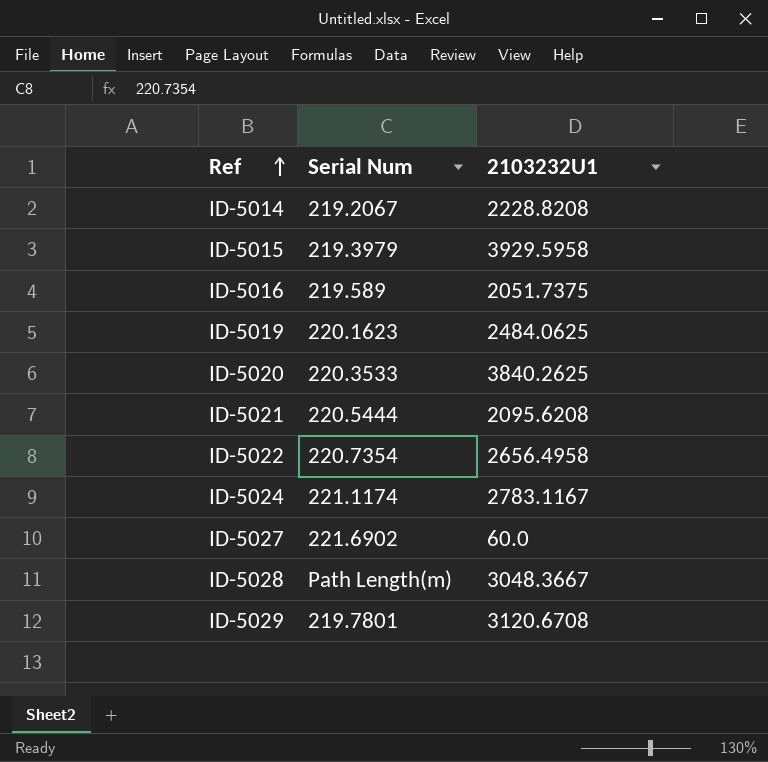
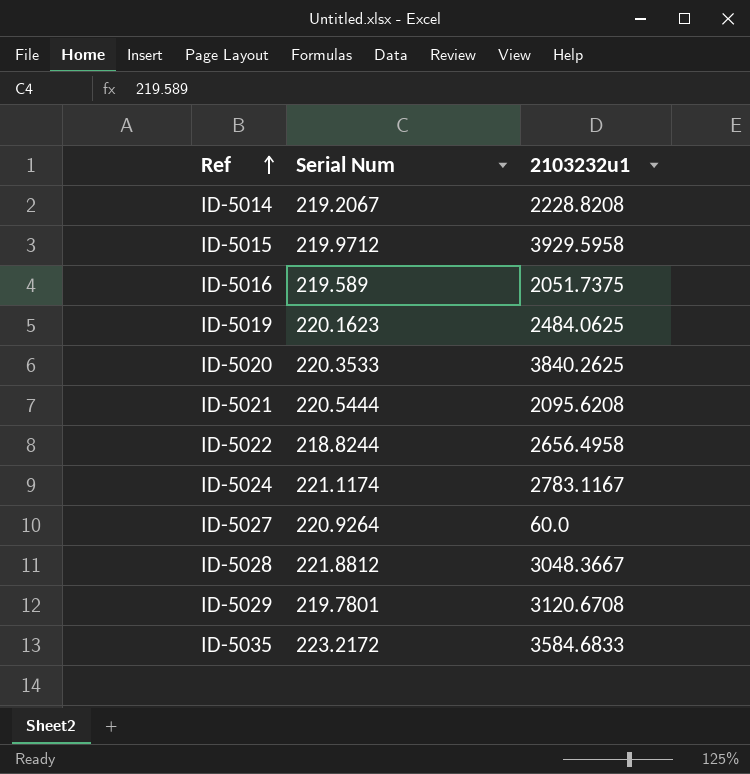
column name: 2103232U1 -> 2103232u1
ID-5015 | Serial Num: 219.3979 -> 219.9712
ID-5022 | Serial Num: 220.7354 -> 218.8244
ID-5027 | Serial Num: 221.6902 -> 220.9264
ID-5028 | Serial Num: Path Length(m) -> 221.8812
row ID-5035: none -> 223.2172 | 3584.6833

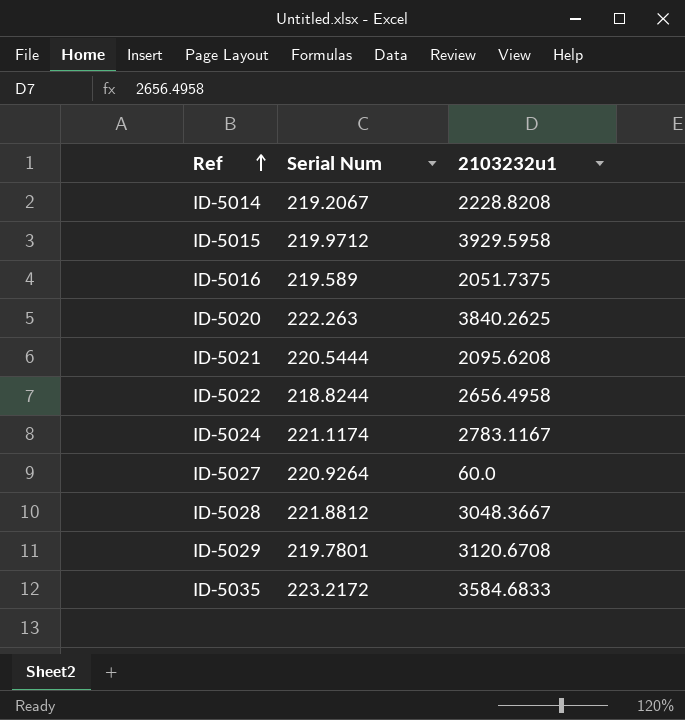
row ID-5019: 220.1623 | 2484.0625 -> none
ID-5020 | Serial Num: 220.3533 -> 222.263

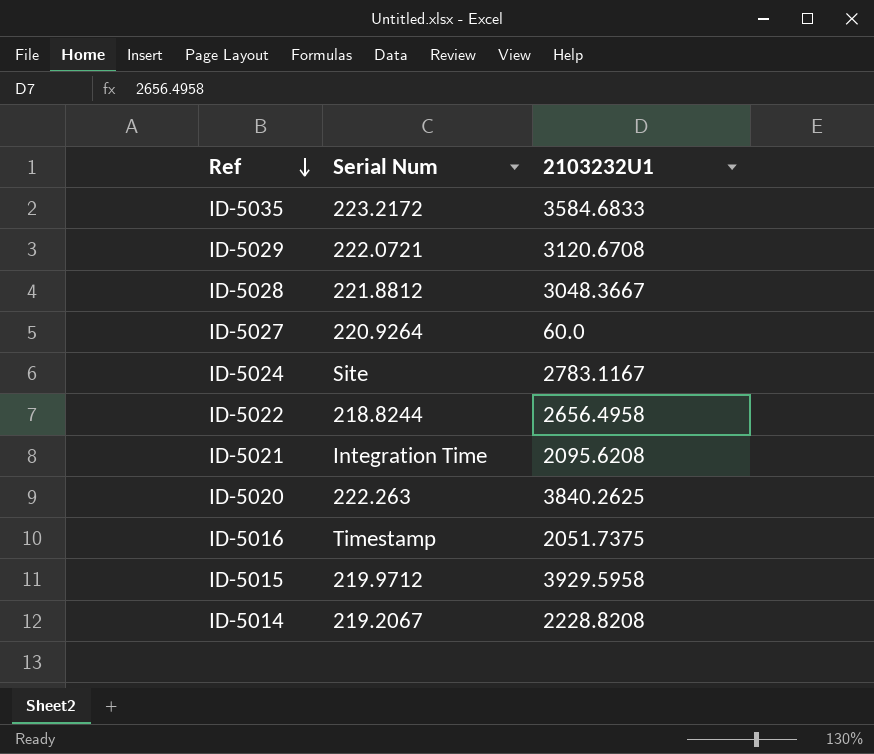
row order: Ref ascending -> Ref descending
column name: 2103232u1 -> 2103232U1
ID-5029 | Serial Num: 219.7801 -> 222.0721
ID-5024 | Serial Num: 221.1174 -> Site
ID-5021 | Serial Num: 220.5444 -> Integration Time
ID-5016 | Serial Num: 219.589 -> Timestamp

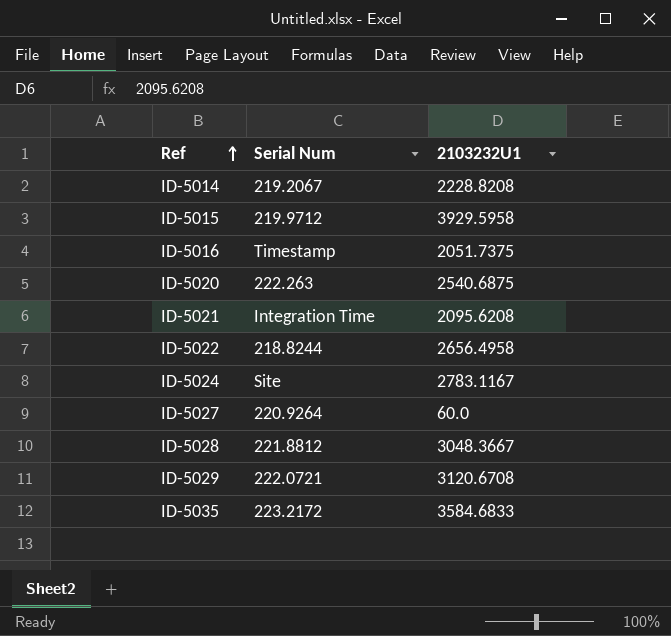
row order: Ref descending -> Ref ascending
ID-5020 | 2103232U1: 3840.2625 -> 2540.6875

